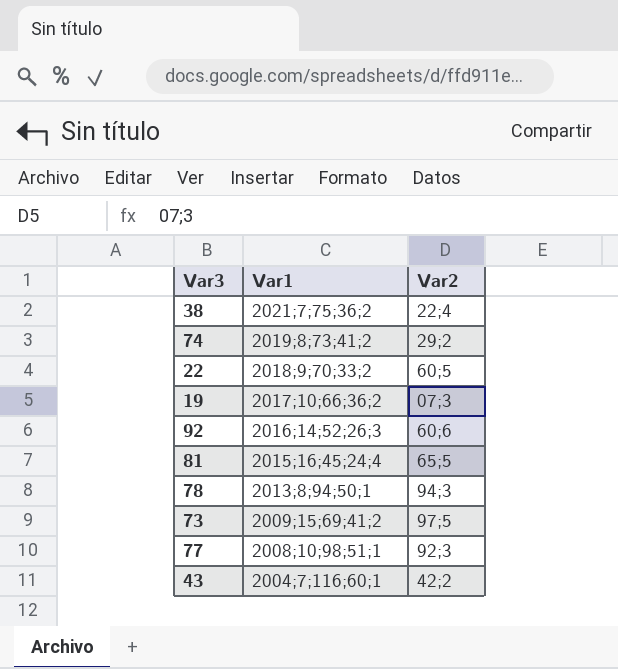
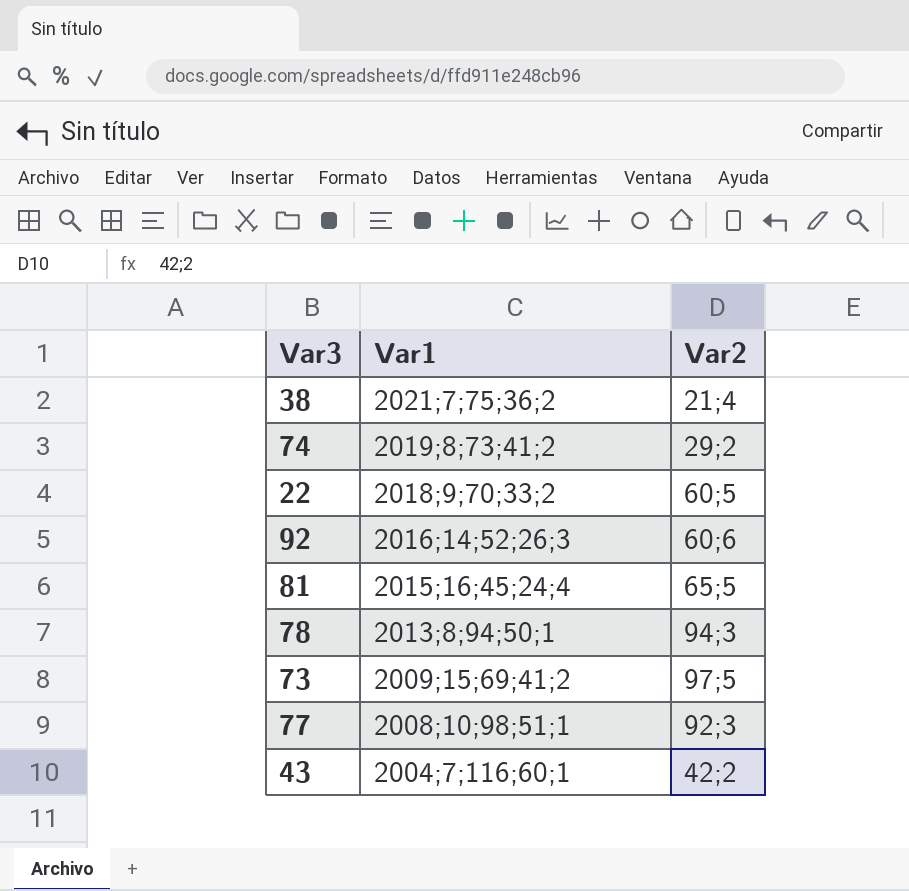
row 19: 2017;10;66;36;2 | 07;3 -> none
38 | Var2: 22;4 -> 21;4

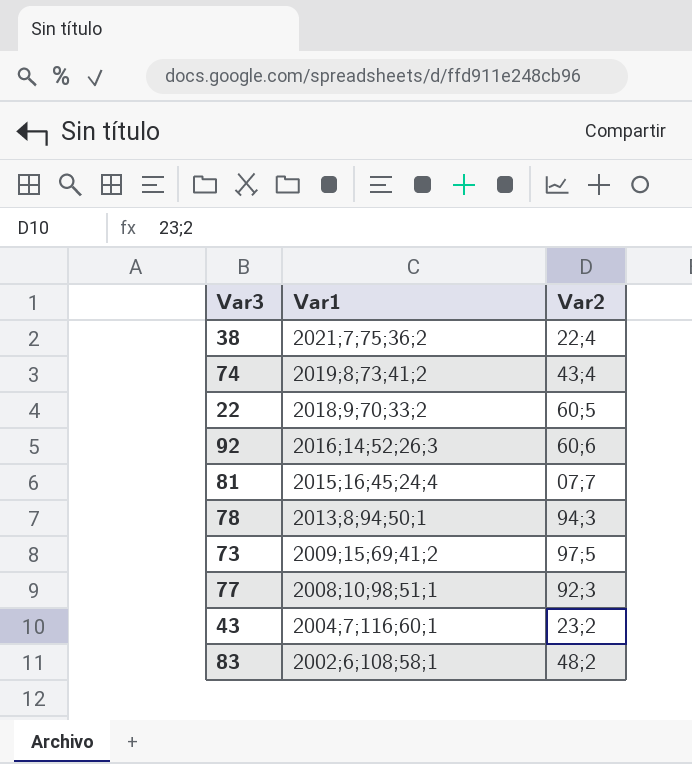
38 | Var2: 21;4 -> 22;4
74 | Var2: 29;2 -> 43;4
81 | Var2: 65;5 -> 07;7
43 | Var2: 42;2 -> 23;2
row 83: none -> 2002;6;108;58;1 | 48;2

